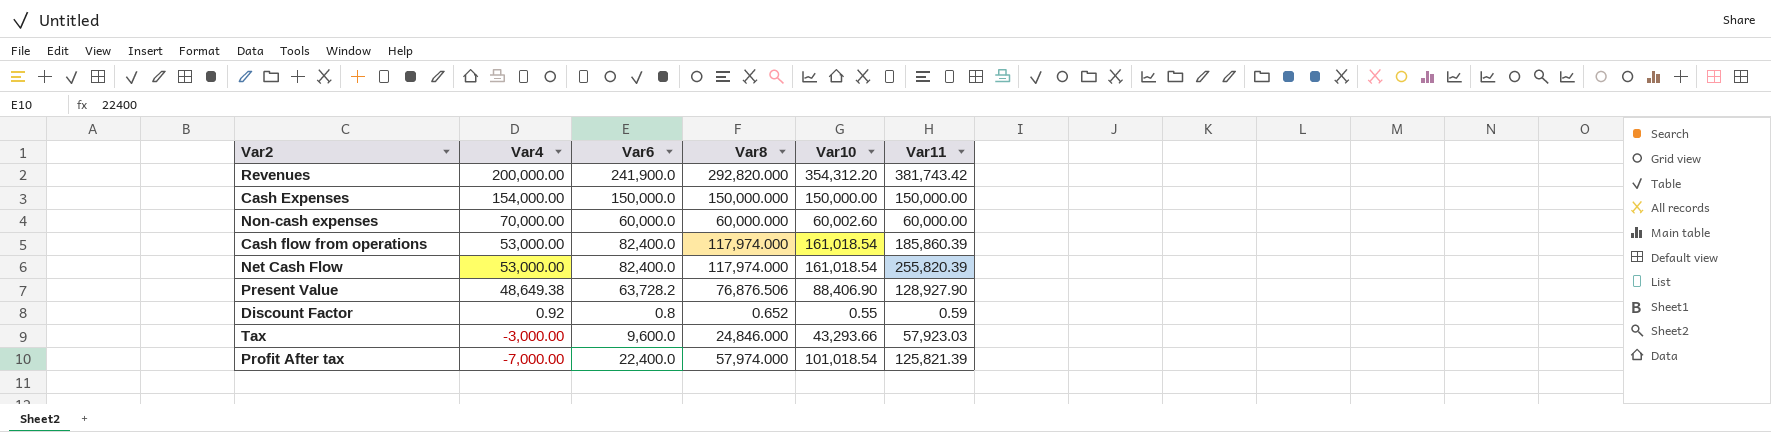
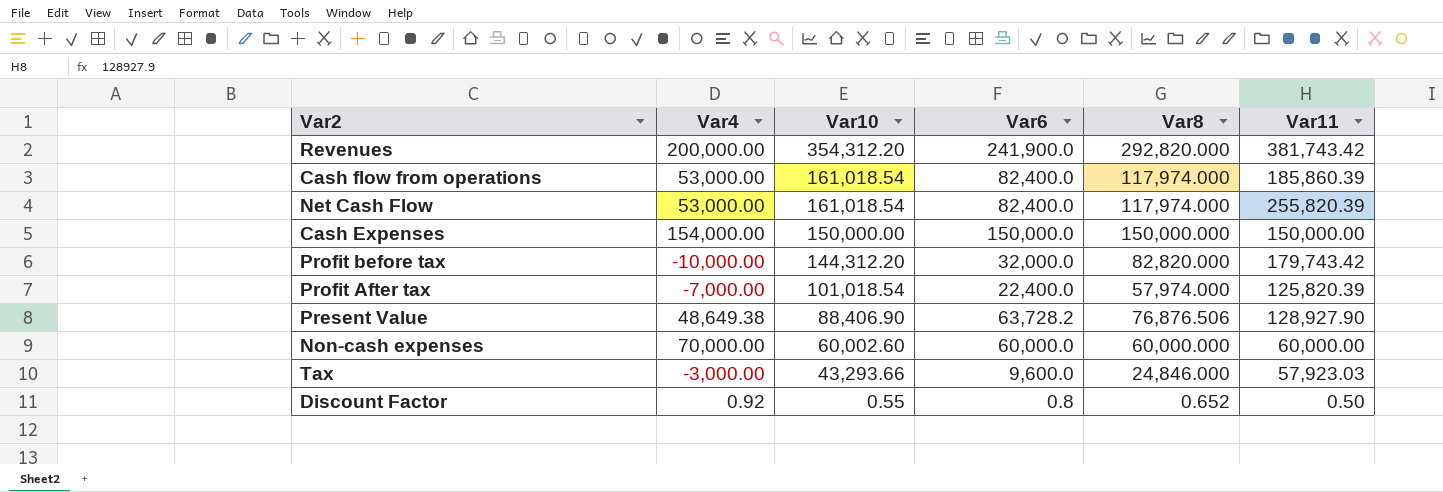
row order: Var4 descending -> Var10 descending
column Var10 | position: 5 -> 3
row Profit before tax: none -> -10,000.00 | 144,312.20 | 32,000.0 | 82,820.000 | 179,743.42
Profit After tax | Var11: 125,821.39 -> 125,820.39
Discount Factor | Var11: 0.59 -> 0.50

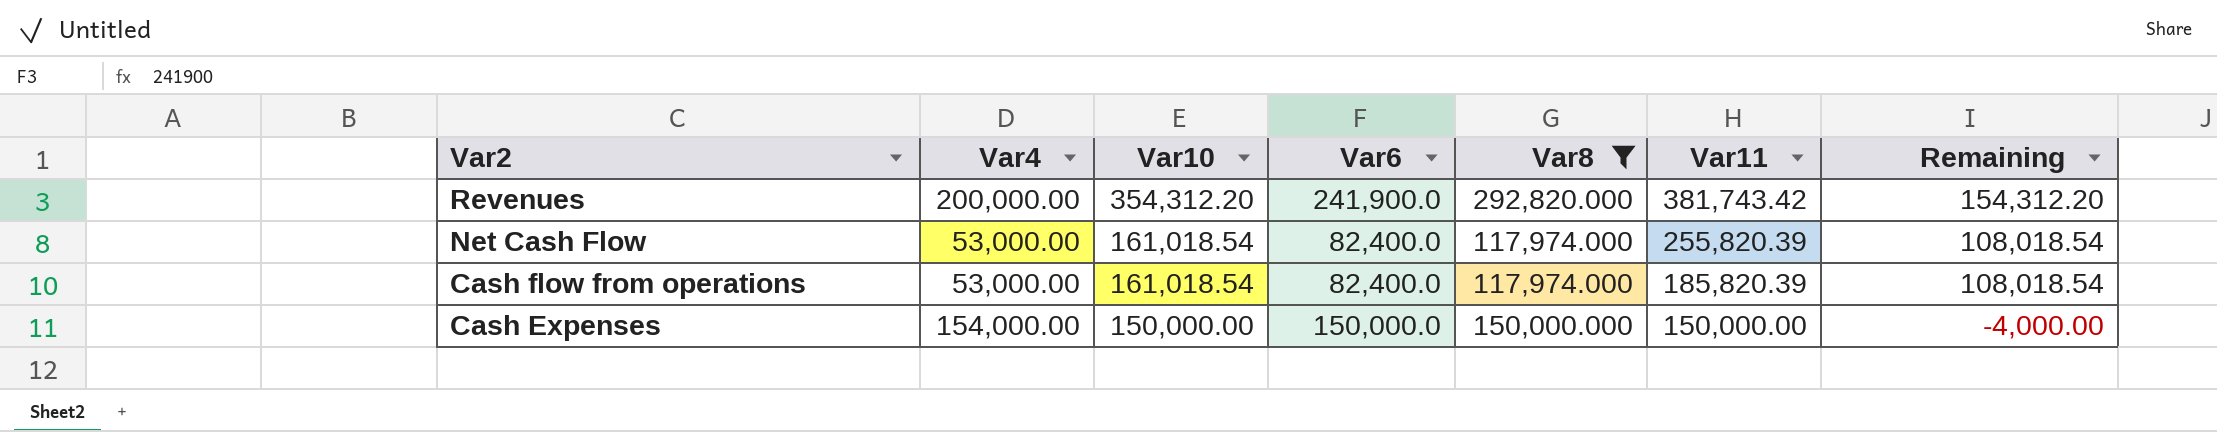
filter: none -> Var8 >= 117,974.000
row order: Var10 descending -> Var2 descending
column Remaining | formula: none -> [Var10] - [Var4]
Cash flow from operations | Var11: 185,860.39 -> 185,820.39

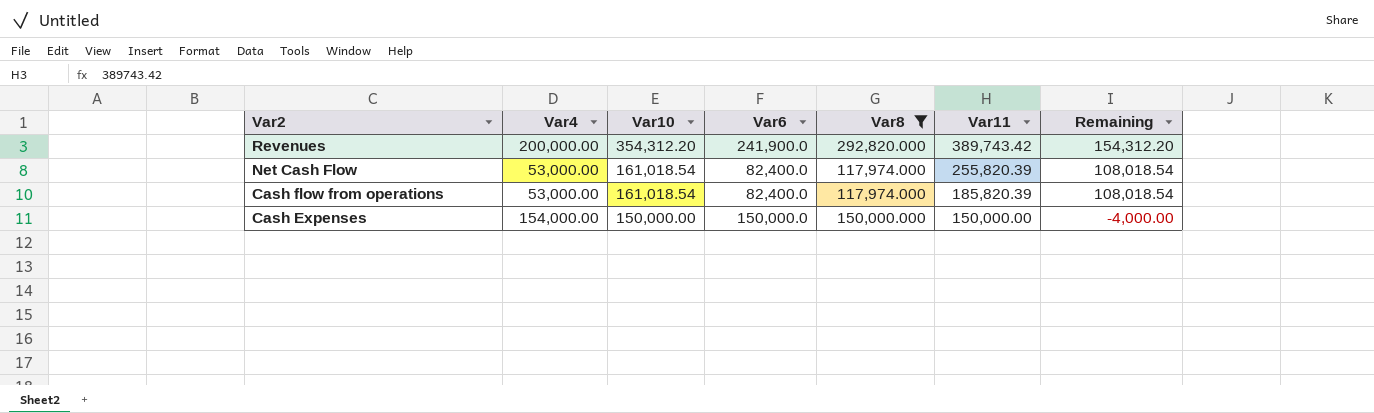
Revenues | Var11: 381,743.42 -> 389,743.42

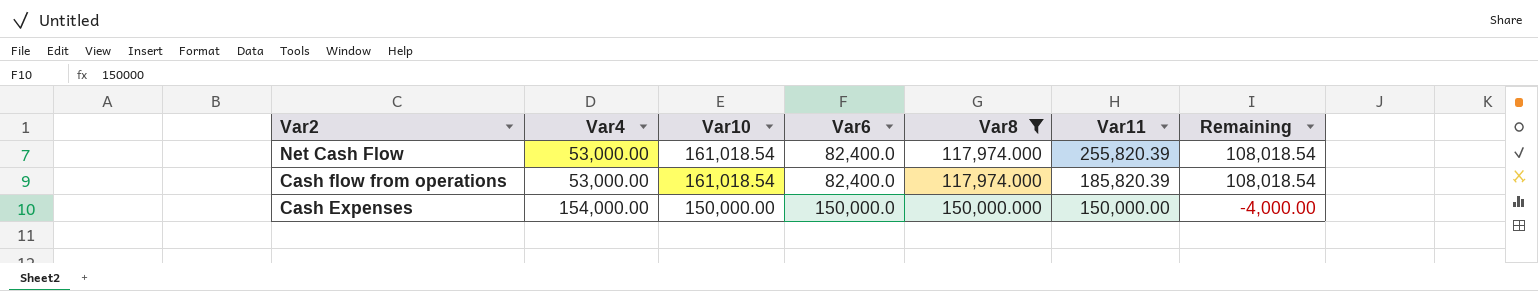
row Revenues: 200,000.00 | 354,312.20 | 241,900.0 | 292,820.000 | 389,743.42 | 154,312.20 -> none

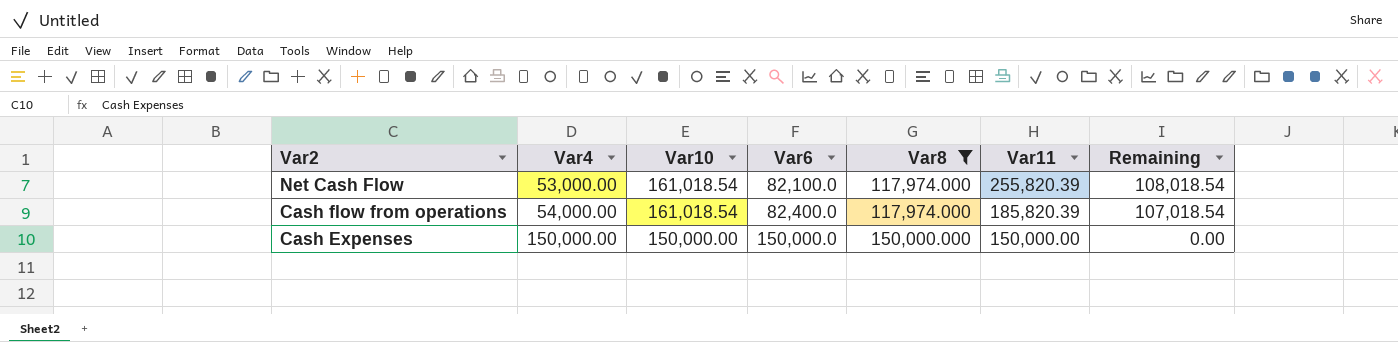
Net Cash Flow | Var6: 82,400.0 -> 82,100.0
Cash flow from operations | Var4: 53,000.00 -> 54,000.00
Cash flow from operations | Remaining: 108,018.54 -> 107,018.54
Cash Expenses | Var4: 154,000.00 -> 150,000.00
Cash Expenses | Remaining: -4,000.00 -> 0.00

